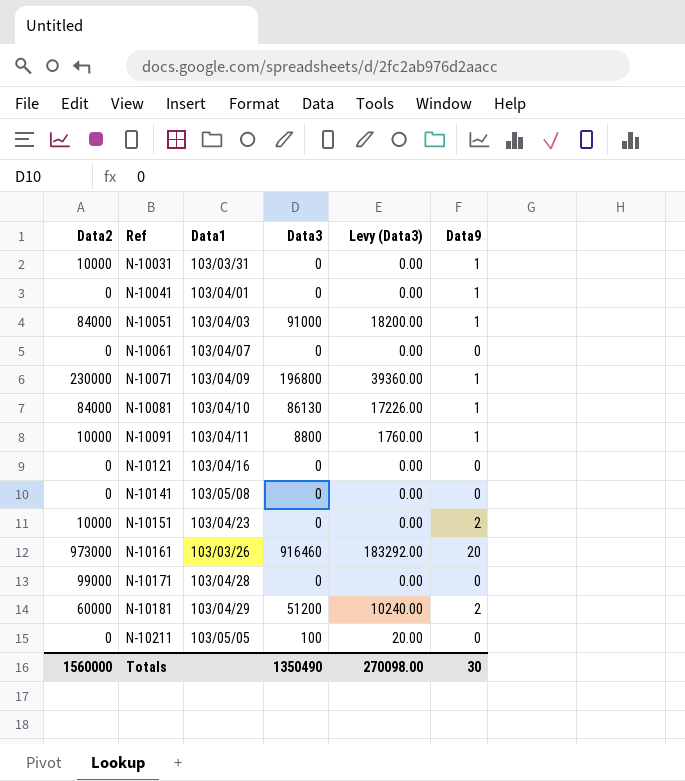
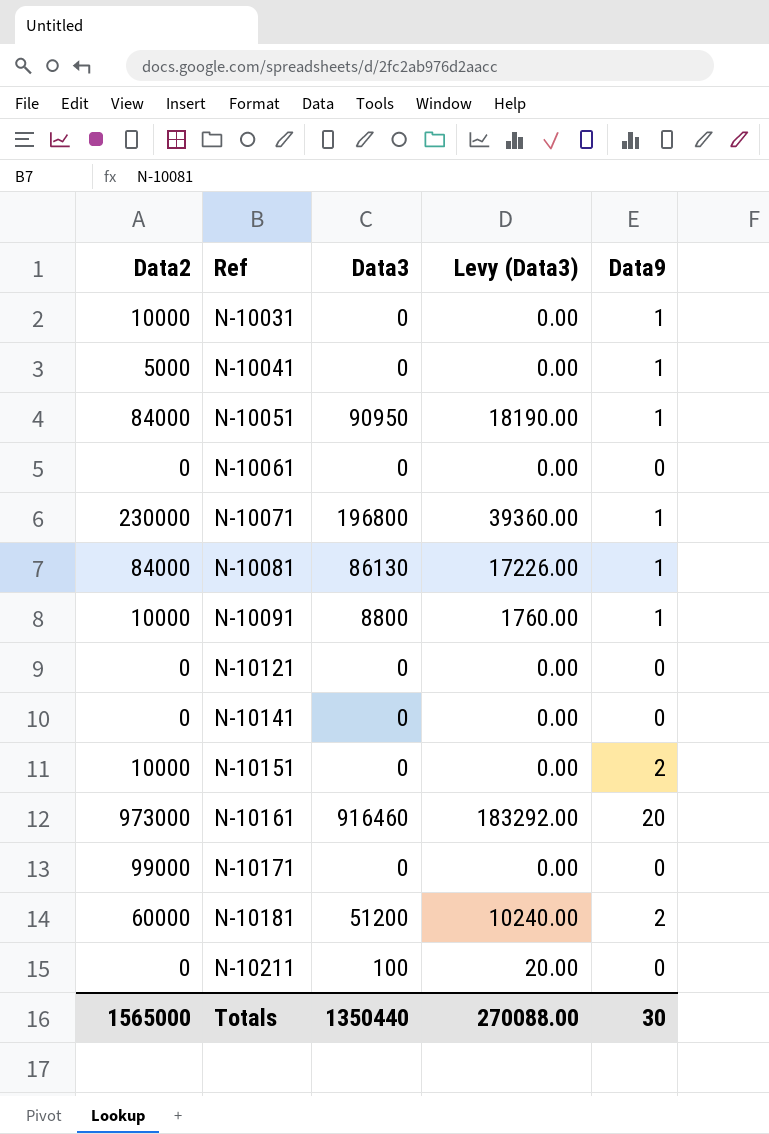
column Data1 | position: 3 -> none
N-10041 | Data2: 0 -> 5000
N-10051 | Data3: 91000 -> 90950
N-10051 | Levy (Data3): 18200.00 -> 18190.00
Totals | Data2: 1560000 -> 1565000
Totals | Data3: 1350490 -> 1350440
Totals | Levy (Data3): 270098.00 -> 270088.00

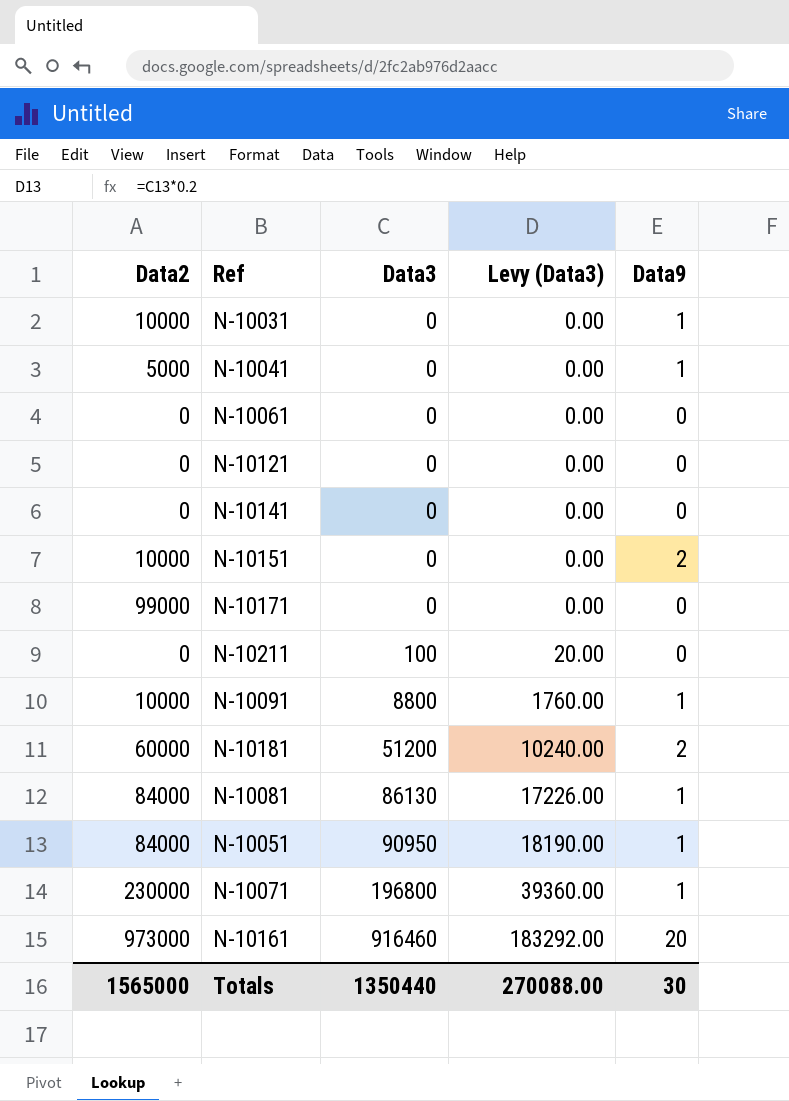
row order: Ref ascending -> Data3 ascending

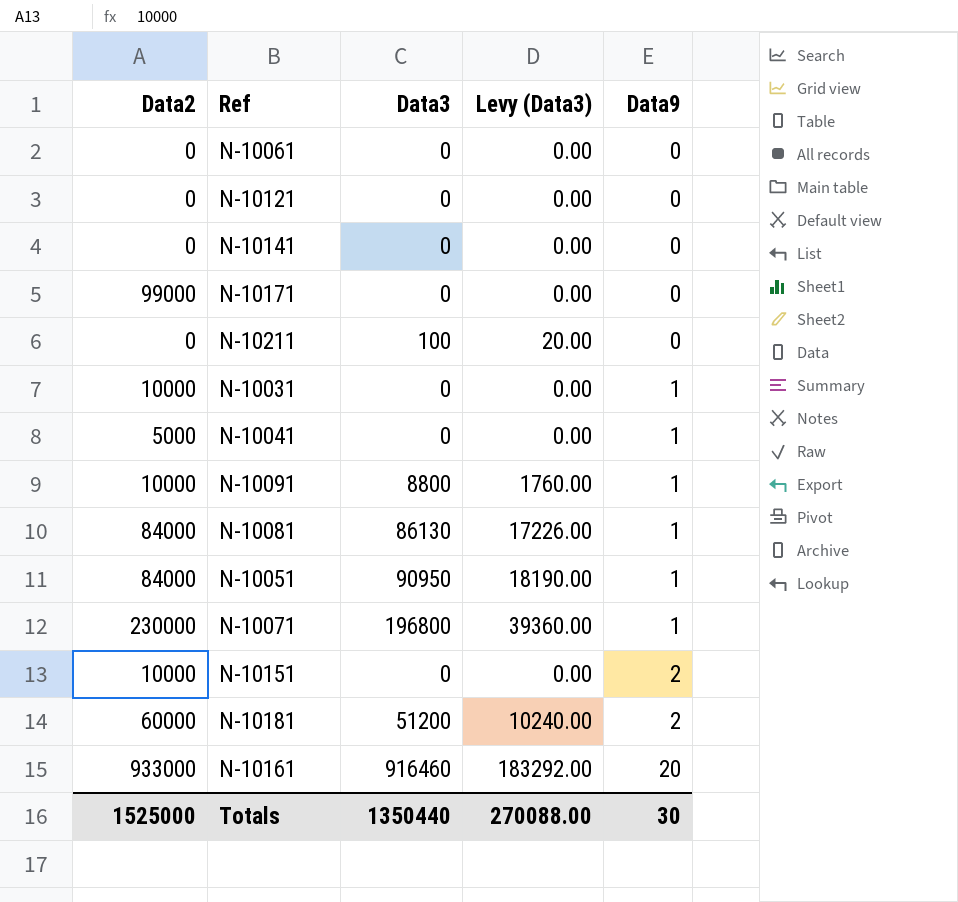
row order: Data3 ascending -> Data9 ascending
N-10161 | Data2: 973000 -> 933000
Totals | Data2: 1565000 -> 1525000

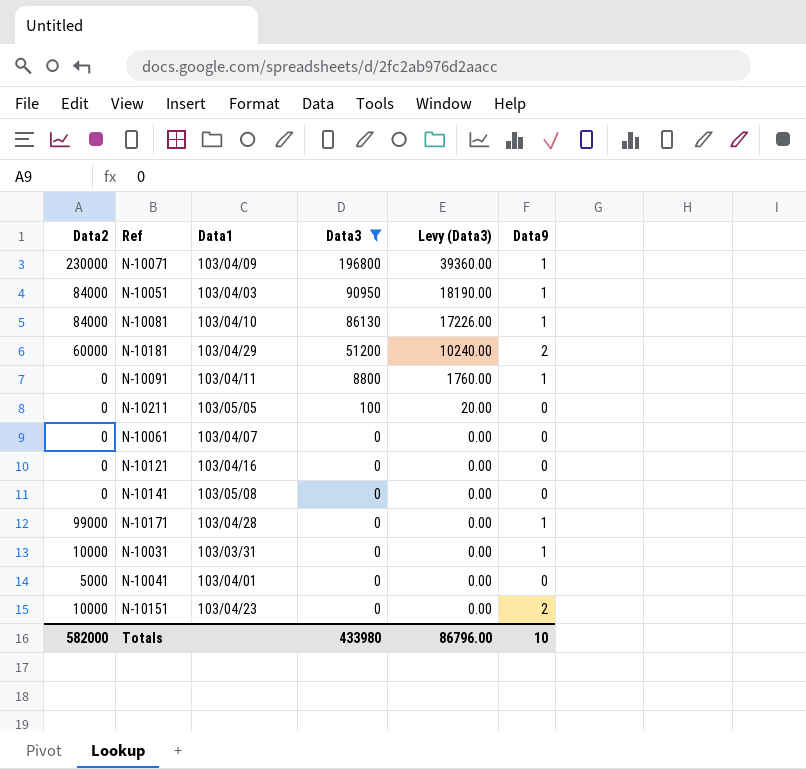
filter: none -> Data3 != 916460
row order: Data9 ascending -> Data3 descending
column Data1 | position: none -> 3
N-10091 | Data2: 10000 -> 0
N-10171 | Data9: 0 -> 1
N-10041 | Data9: 1 -> 0
Totals | Data2: 1525000 -> 582000
Totals | Data3: 1350440 -> 433980
Totals | Levy (Data3): 270088.00 -> 86796.00
Totals | Data9: 30 -> 10

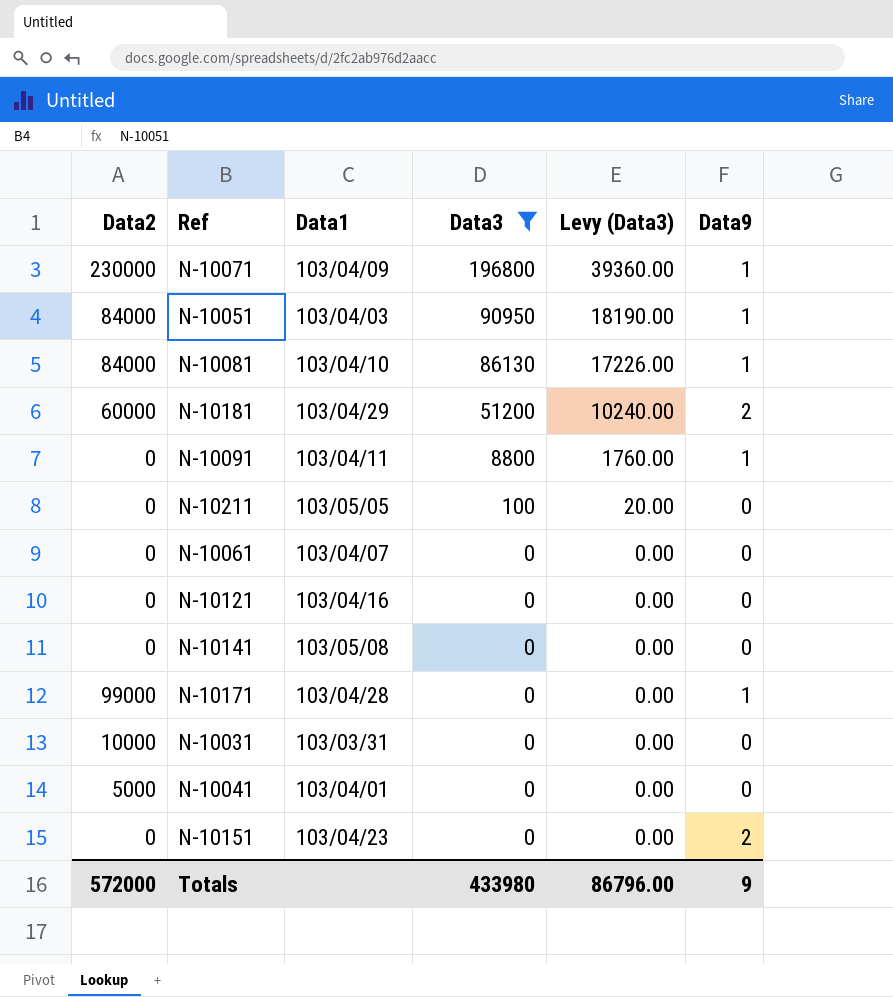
N-10031 | Data9: 1 -> 0
N-10151 | Data2: 10000 -> 0
Totals | Data2: 582000 -> 572000
Totals | Data9: 10 -> 9

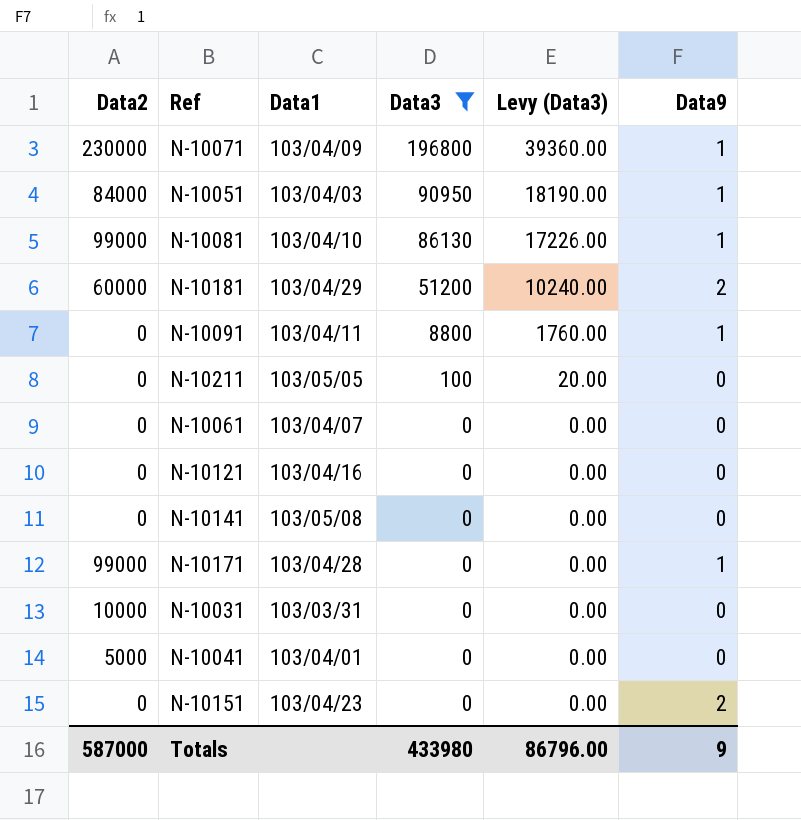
N-10081 | Data2: 84000 -> 99000
Totals | Data2: 572000 -> 587000

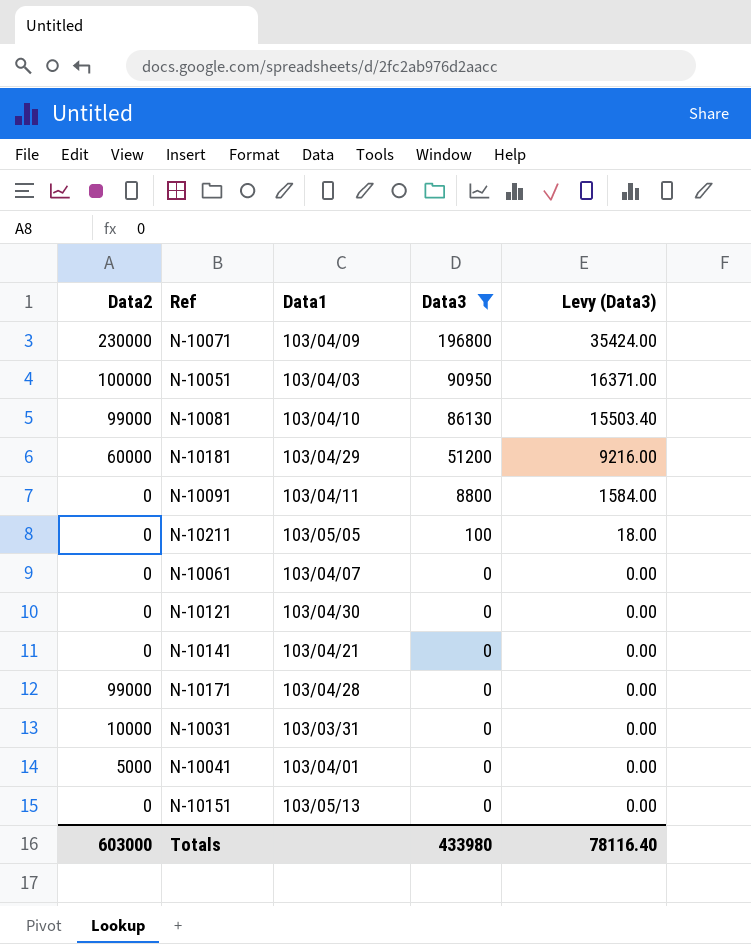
column Data9 | position: 6 -> none
column Levy (Data3) | formula: [Data3] * 0.2 -> [Data3] * 0.18
N-10051 | Data2: 84000 -> 100000
N-10121 | Data1: 103/04/16 -> 103/04/30
N-10141 | Data1: 103/05/08 -> 103/04/21
N-10151 | Data1: 103/04/23 -> 103/05/13
Totals | Data2: 587000 -> 603000
Totals | Levy (Data3): 86796.00 -> 78116.40

